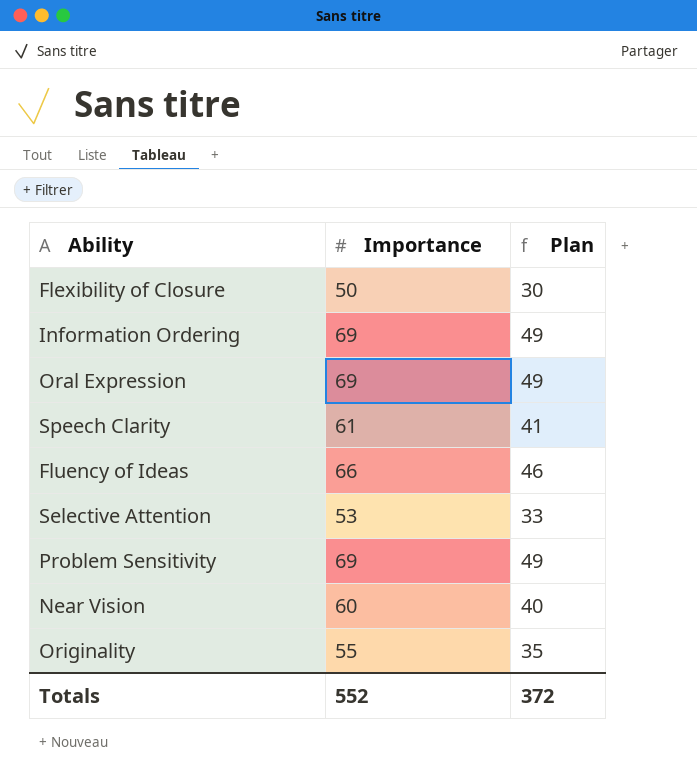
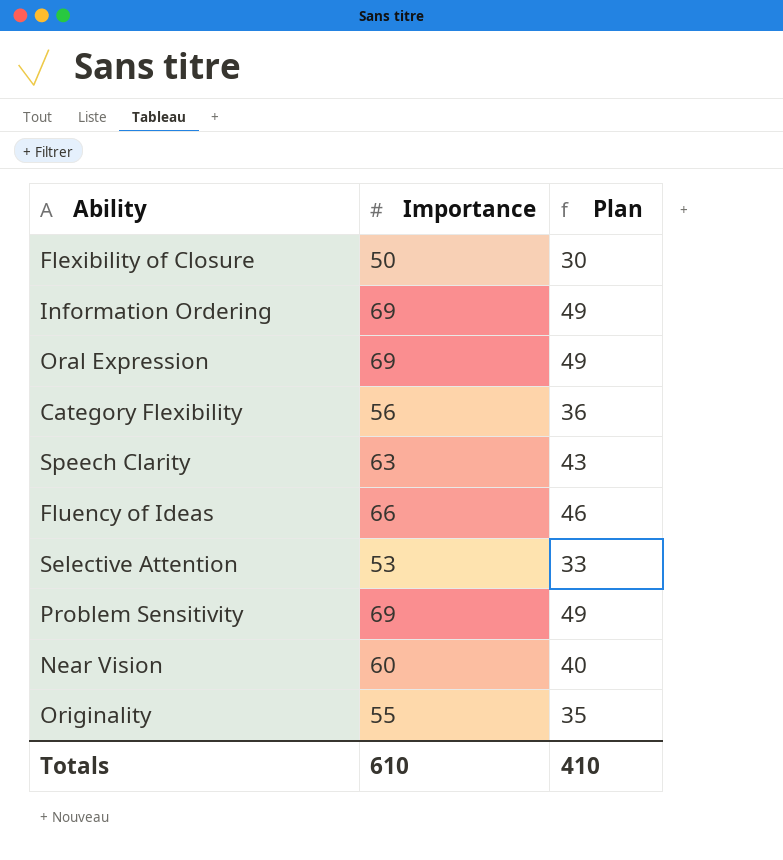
row Category Flexibility: none -> 56 | 36
Speech Clarity | Importance: 61 -> 63
Speech Clarity | Plan: 41 -> 43
Totals | Importance: 552 -> 610
Totals | Plan: 372 -> 410

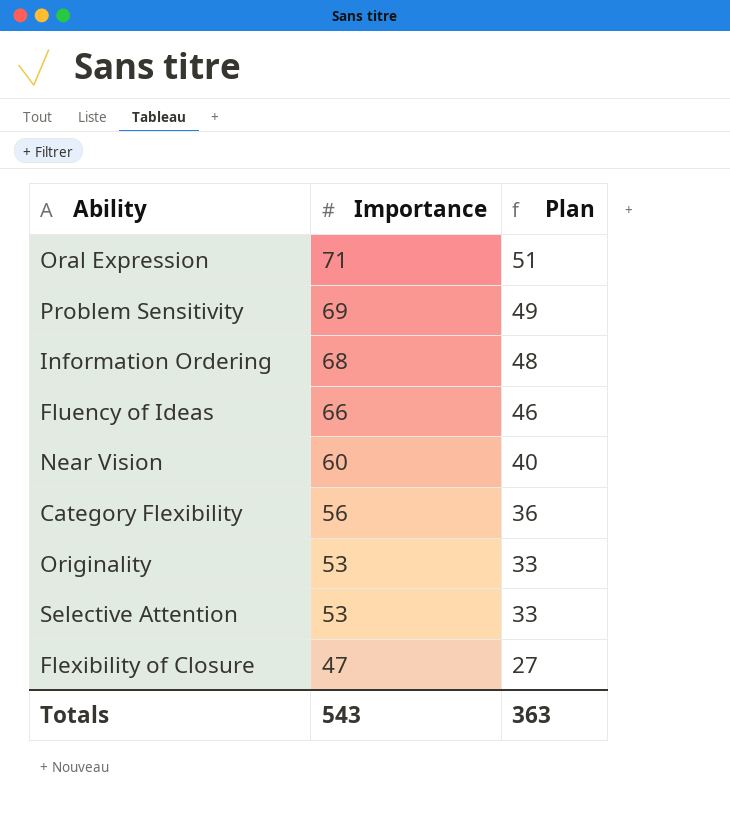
row order: none -> Importance descending
row Speech Clarity: 63 | 43 -> none
Oral Expression | Importance: 69 -> 71
Oral Expression | Plan: 49 -> 51
Information Ordering | Importance: 69 -> 68
Information Ordering | Plan: 49 -> 48
Originality | Importance: 55 -> 53
Originality | Plan: 35 -> 33
Flexibility of Closure | Importance: 50 -> 47
Flexibility of Closure | Plan: 30 -> 27
Totals | Importance: 610 -> 543
Totals | Plan: 410 -> 363

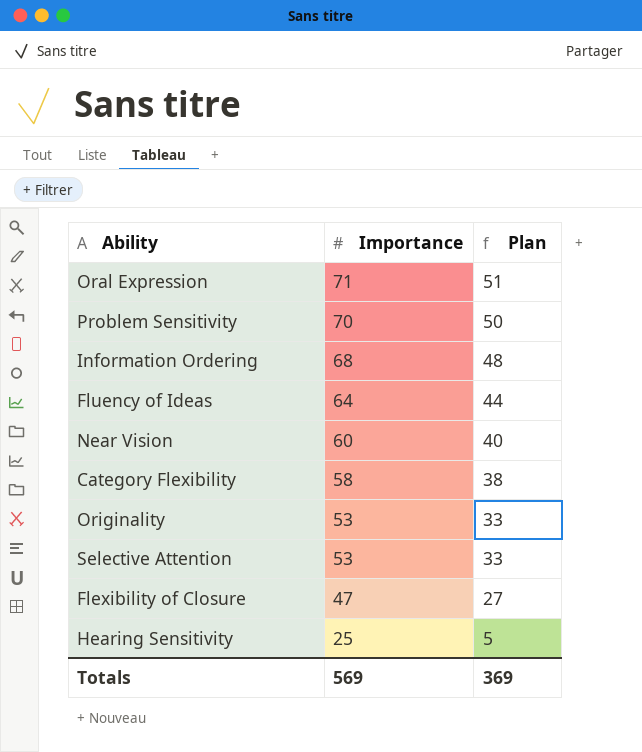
Problem Sensitivity | Importance: 69 -> 70
Problem Sensitivity | Plan: 49 -> 50
Fluency of Ideas | Importance: 66 -> 64
Fluency of Ideas | Plan: 46 -> 44
Category Flexibility | Importance: 56 -> 58
Category Flexibility | Plan: 36 -> 38
row Hearing Sensitivity: none -> 25 | 5
Totals | Importance: 543 -> 569
Totals | Plan: 363 -> 369

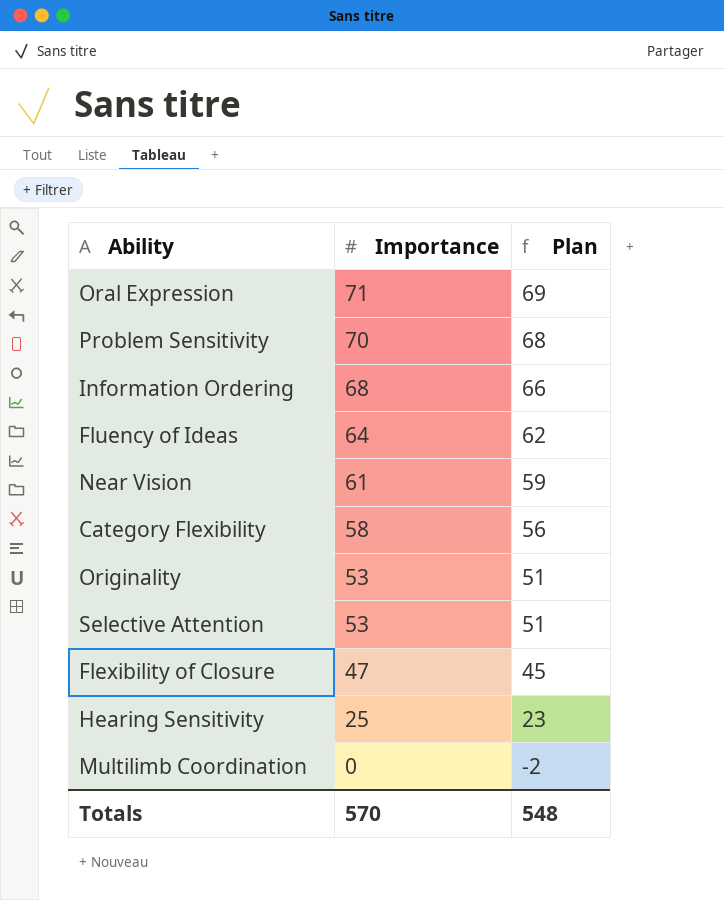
column Plan | formula: [Importance] - 20 -> [Importance] - 2
Near Vision | Importance: 60 -> 61
row Multilimb Coordination: none -> 0 | -2
Totals | Importance: 569 -> 570
Totals | Plan: 369 -> 548

